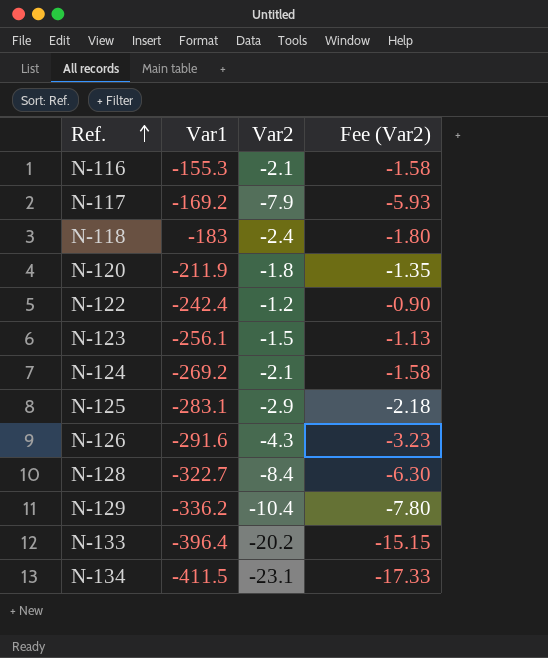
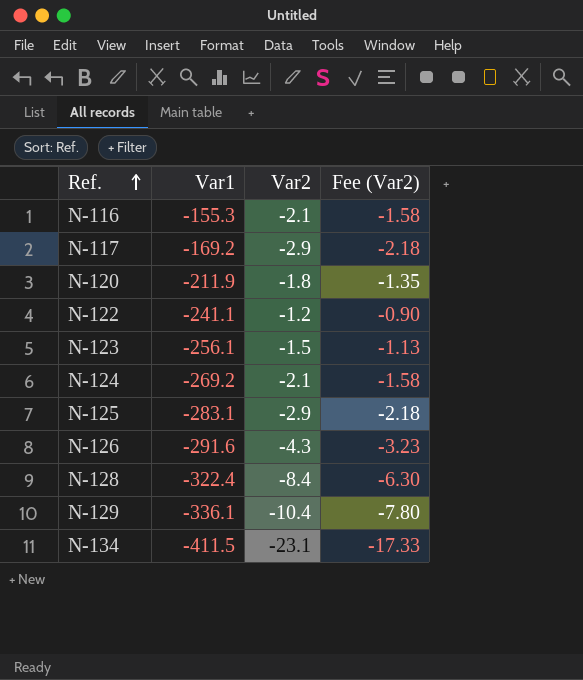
row N-118: -183 | -2.4 | -1.80 -> none
row N-133: -396.4 | -20.2 | -15.15 -> none
N-117 | Var2: -7.9 -> -2.9
N-117 | Fee (Var2): -5.93 -> -2.18
N-122 | Var1: -242.4 -> -241.1
N-128 | Var1: -322.7 -> -322.4
N-129 | Var1: -336.2 -> -336.1

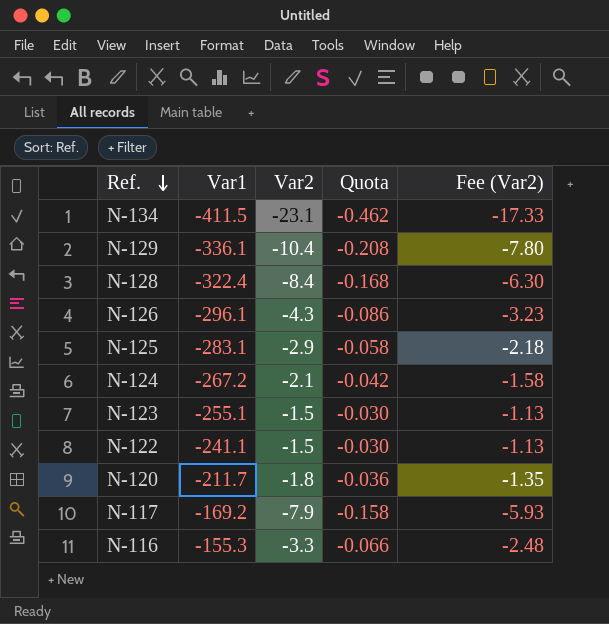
row order: Ref. ascending -> Ref. descending
column Quota | formula: none -> [Var2] * 0.02
N-126 | Var1: -291.6 -> -296.1
N-124 | Var1: -269.2 -> -267.2
N-123 | Var1: -256.1 -> -255.1
N-122 | Var2: -1.2 -> -1.5
N-122 | Fee (Var2): -0.90 -> -1.13
N-120 | Var1: -211.9 -> -211.7
N-117 | Var2: -2.9 -> -7.9
N-117 | Fee (Var2): -2.18 -> -5.93
N-116 | Var2: -2.1 -> -3.3
N-116 | Fee (Var2): -1.58 -> -2.48

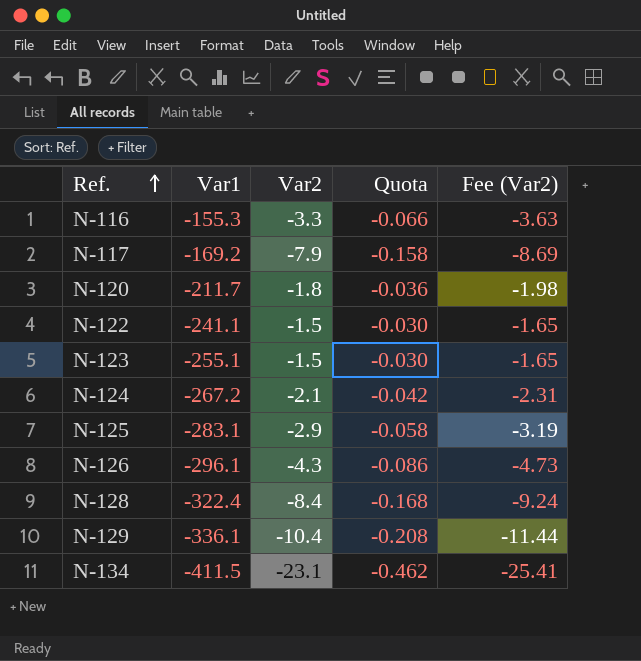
row order: Ref. descending -> Ref. ascending
column Fee (Var2) | formula: [Var2] * 0.75 -> [Var2] * 1.1

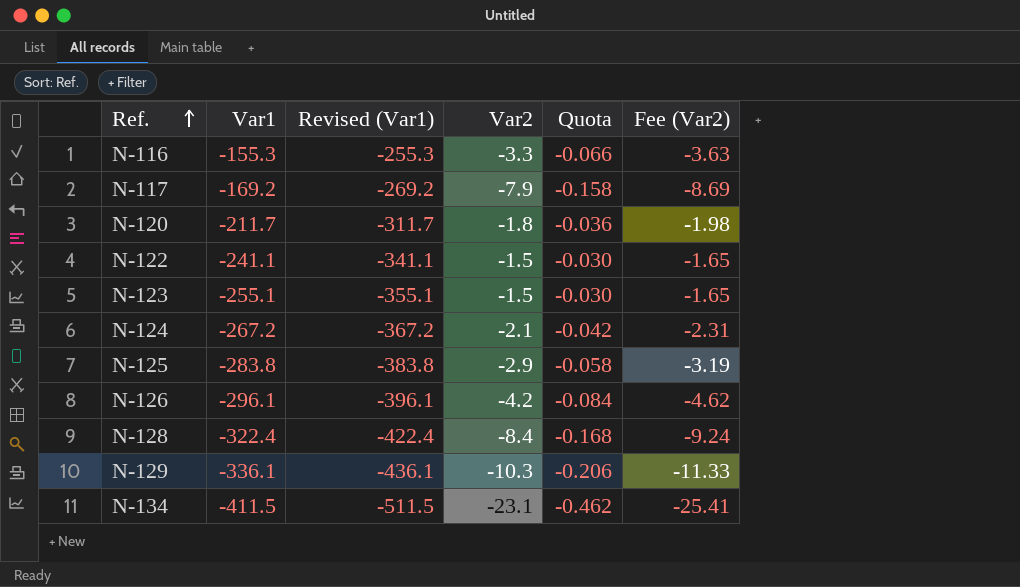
column Revised (Var1) | formula: none -> [Var1] - 100
N-125 | Var1: -283.1 -> -283.8
N-126 | Var2: -4.3 -> -4.2
N-126 | Quota: -0.086 -> -0.084
N-126 | Fee (Var2): -4.73 -> -4.62
N-129 | Var2: -10.4 -> -10.3
N-129 | Quota: -0.208 -> -0.206
N-129 | Fee (Var2): -11.44 -> -11.33

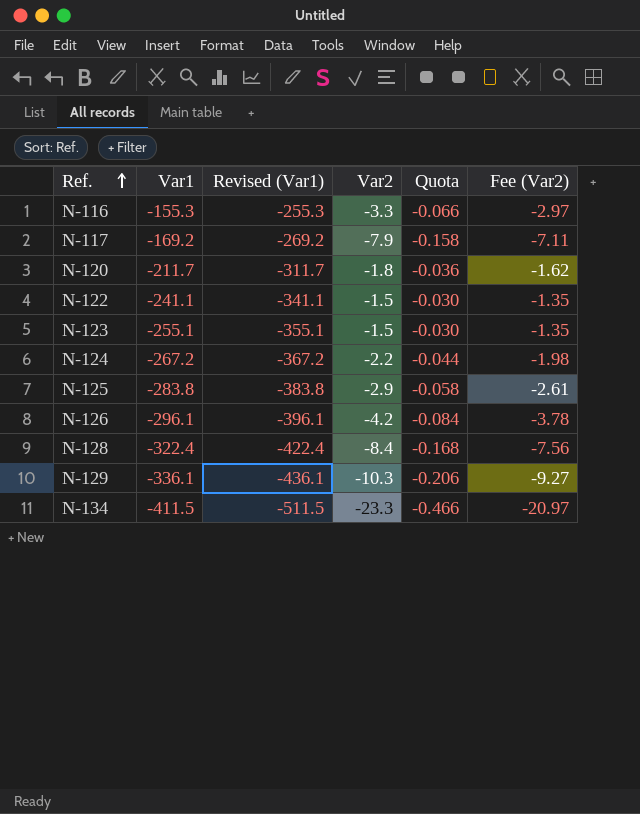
column Fee (Var2) | formula: [Var2] * 1.1 -> [Var2] * 0.9
N-124 | Var2: -2.1 -> -2.2
N-124 | Quota: -0.042 -> -0.044
N-134 | Var2: -23.1 -> -23.3
N-134 | Quota: -0.462 -> -0.466

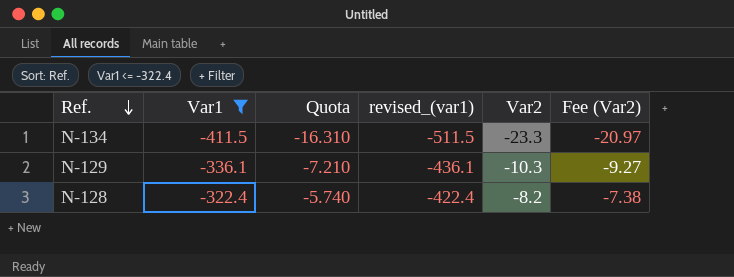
filter: none -> Var1 <= -322.4
row order: Ref. ascending -> Ref. descending
column Quota | formula: [Var2] * 0.02 -> [Var2] * 0.7
column Quota | position: 5 -> 3
column name: Revised (Var1) -> revised_(var1)
N-128 | Var2: -8.4 -> -8.2
N-128 | Fee (Var2): -7.56 -> -7.38

